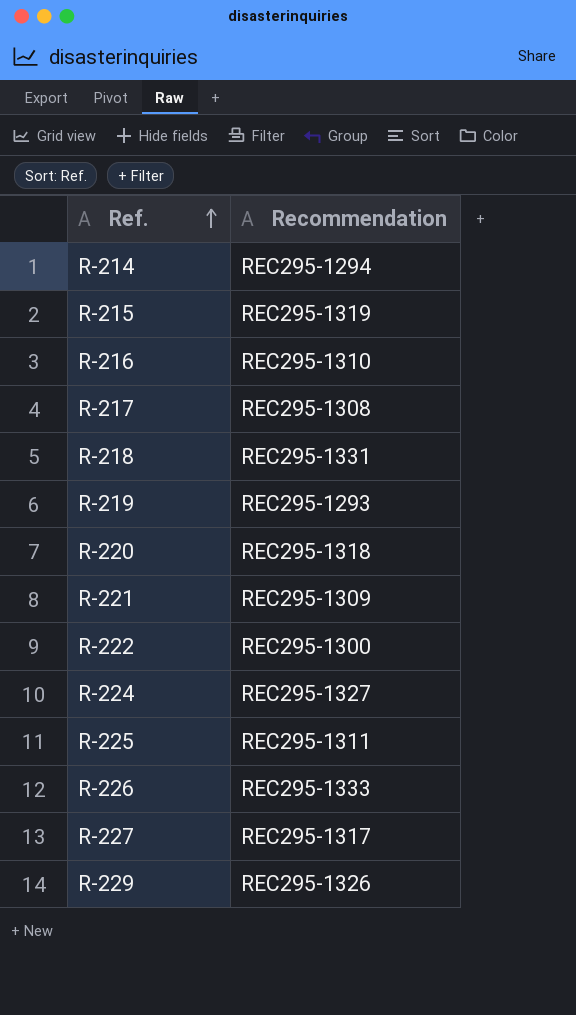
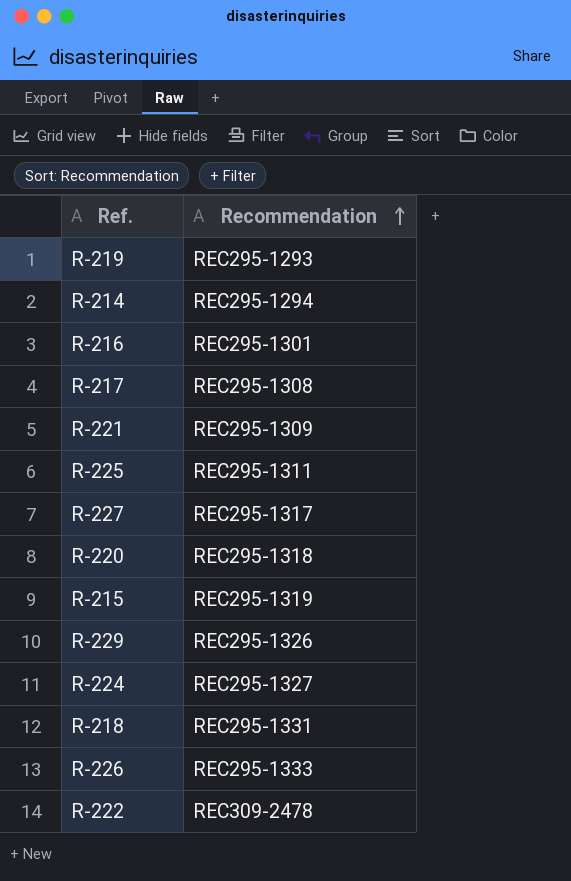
row order: Ref. ascending -> Recommendation ascending
R-216 | Recommendation: REC295-1310 -> REC295-1301
R-222 | Recommendation: REC295-1300 -> REC309-2478

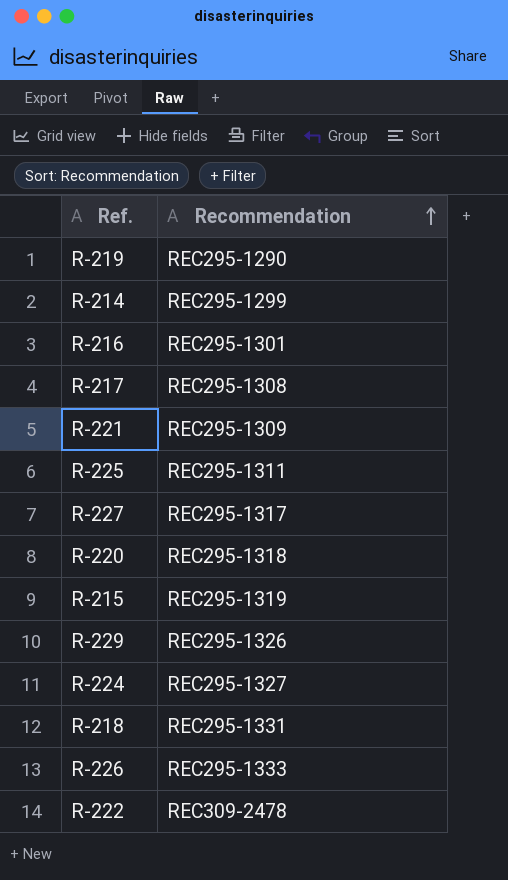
R-219 | Recommendation: REC295-1293 -> REC295-1290
R-214 | Recommendation: REC295-1294 -> REC295-1299

